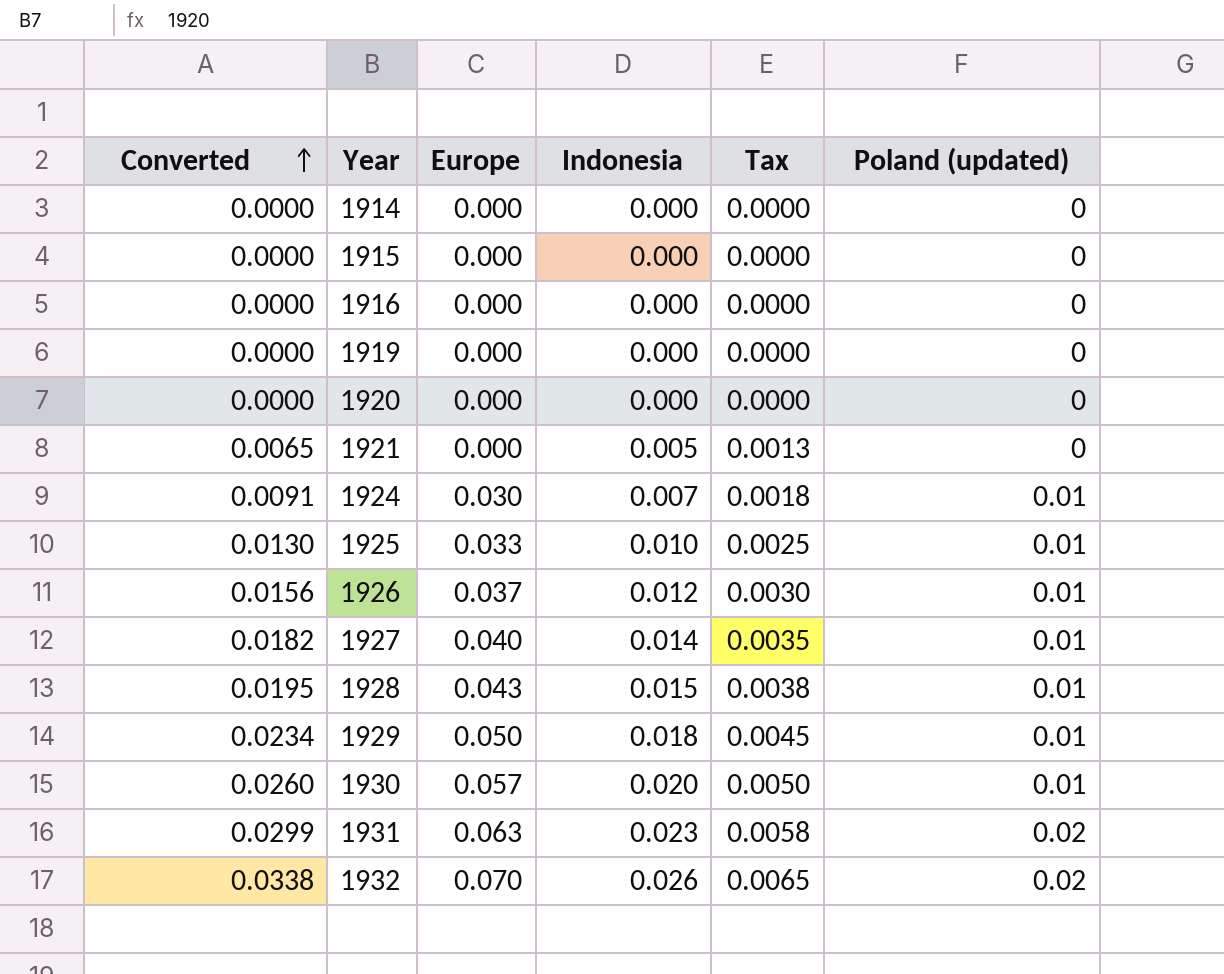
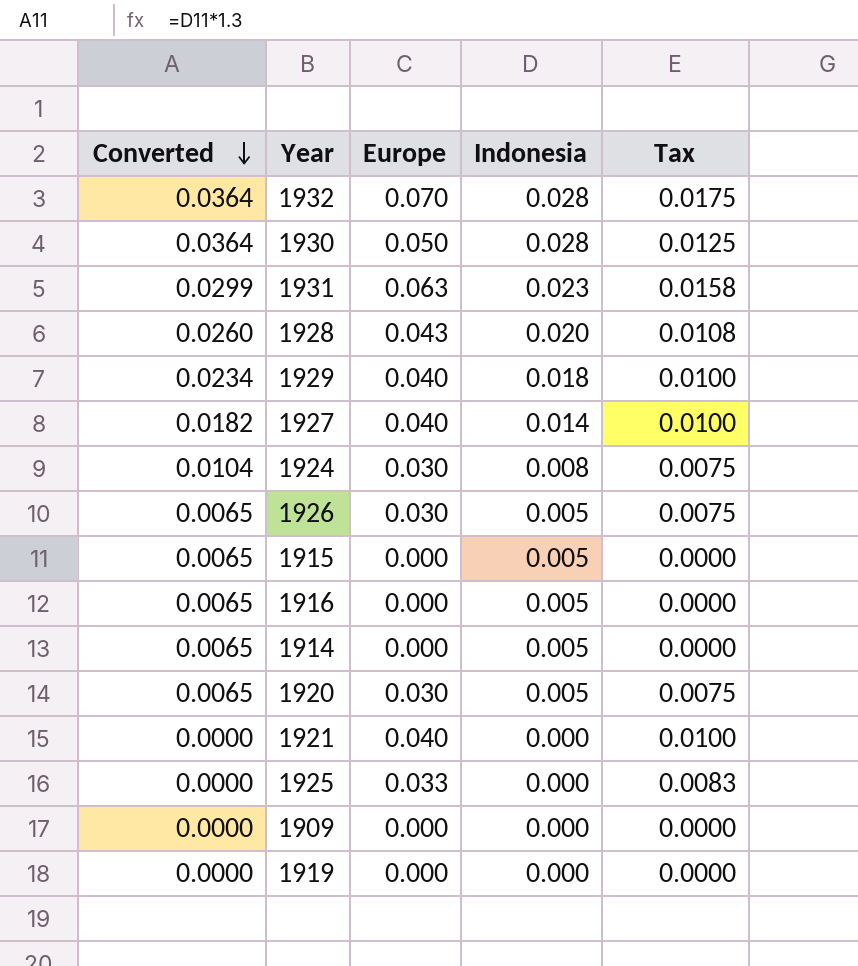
row order: Converted ascending -> Converted descending
column Poland (updated) | position: 6 -> none
column Tax | formula: [Indonesia] * 0.25 -> [Europe] * 0.25
1932 | Converted: 0.0338 -> 0.0364
1932 | Indonesia: 0.026 -> 0.028
1930 | Converted: 0.0260 -> 0.0364
1930 | Europe: 0.057 -> 0.050
1930 | Indonesia: 0.020 -> 0.028
1928 | Converted: 0.0195 -> 0.0260
1928 | Indonesia: 0.015 -> 0.020
1929 | Europe: 0.050 -> 0.040
1924 | Converted: 0.0091 -> 0.0104
1924 | Indonesia: 0.007 -> 0.008
1926 | Converted: 0.0156 -> 0.0065
1926 | Europe: 0.037 -> 0.030
1926 | Indonesia: 0.012 -> 0.005
1915 | Converted: 0.0000 -> 0.0065
1915 | Indonesia: 0.000 -> 0.005
1916 | Converted: 0.0000 -> 0.0065
1916 | Indonesia: 0.000 -> 0.005
1914 | Converted: 0.0000 -> 0.0065
1914 | Indonesia: 0.000 -> 0.005
1920 | Converted: 0.0000 -> 0.0065
1920 | Europe: 0.000 -> 0.030
1920 | Indonesia: 0.000 -> 0.005
1921 | Converted: 0.0065 -> 0.0000
1921 | Europe: 0.000 -> 0.040
1921 | Indonesia: 0.005 -> 0.000
1925 | Converted: 0.0130 -> 0.0000
1925 | Indonesia: 0.010 -> 0.000
row 1909: none -> 0.0000 | 0.000 | 0.000 | 0.0000

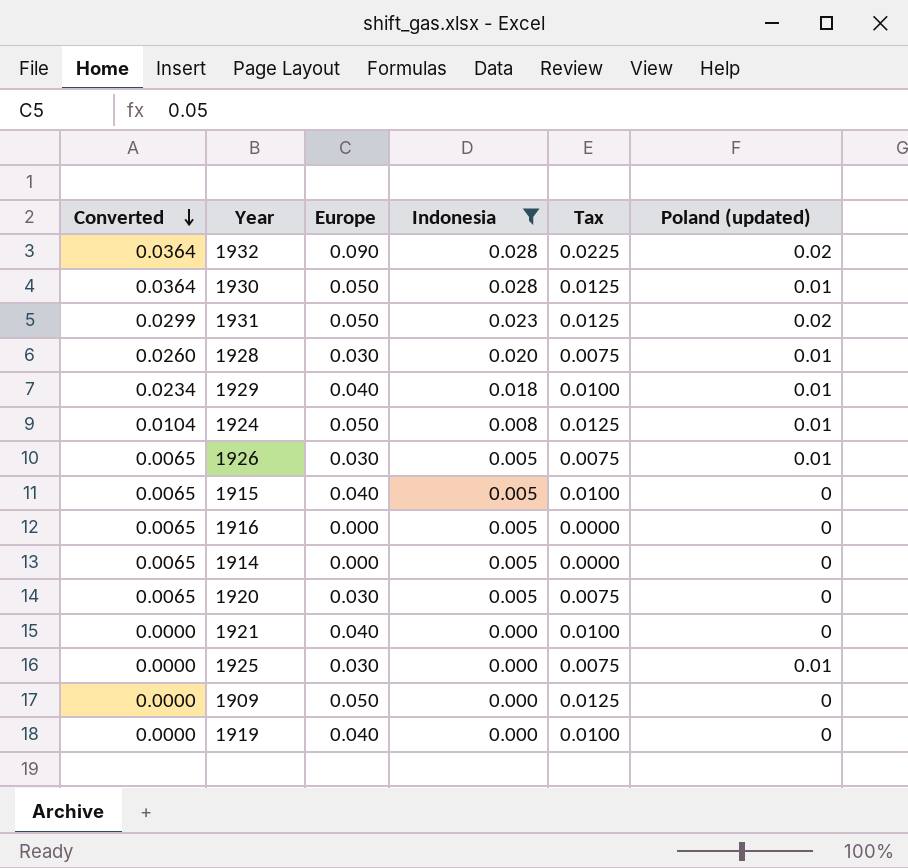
filter: none -> Indonesia != 0.014
column Poland (updated) | position: none -> 6
1932 | Europe: 0.070 -> 0.090
1932 | Tax: 0.0175 -> 0.0225
1931 | Europe: 0.063 -> 0.050
1931 | Tax: 0.0158 -> 0.0125
1928 | Europe: 0.043 -> 0.030
1928 | Tax: 0.0108 -> 0.0075
1924 | Europe: 0.030 -> 0.050
1924 | Tax: 0.0075 -> 0.0125
1915 | Europe: 0.000 -> 0.040
1915 | Tax: 0.0000 -> 0.0100
1925 | Europe: 0.033 -> 0.030
1925 | Tax: 0.0083 -> 0.0075
1909 | Europe: 0.000 -> 0.050
1909 | Tax: 0.0000 -> 0.0125
1919 | Europe: 0.000 -> 0.040
1919 | Tax: 0.0000 -> 0.0100

